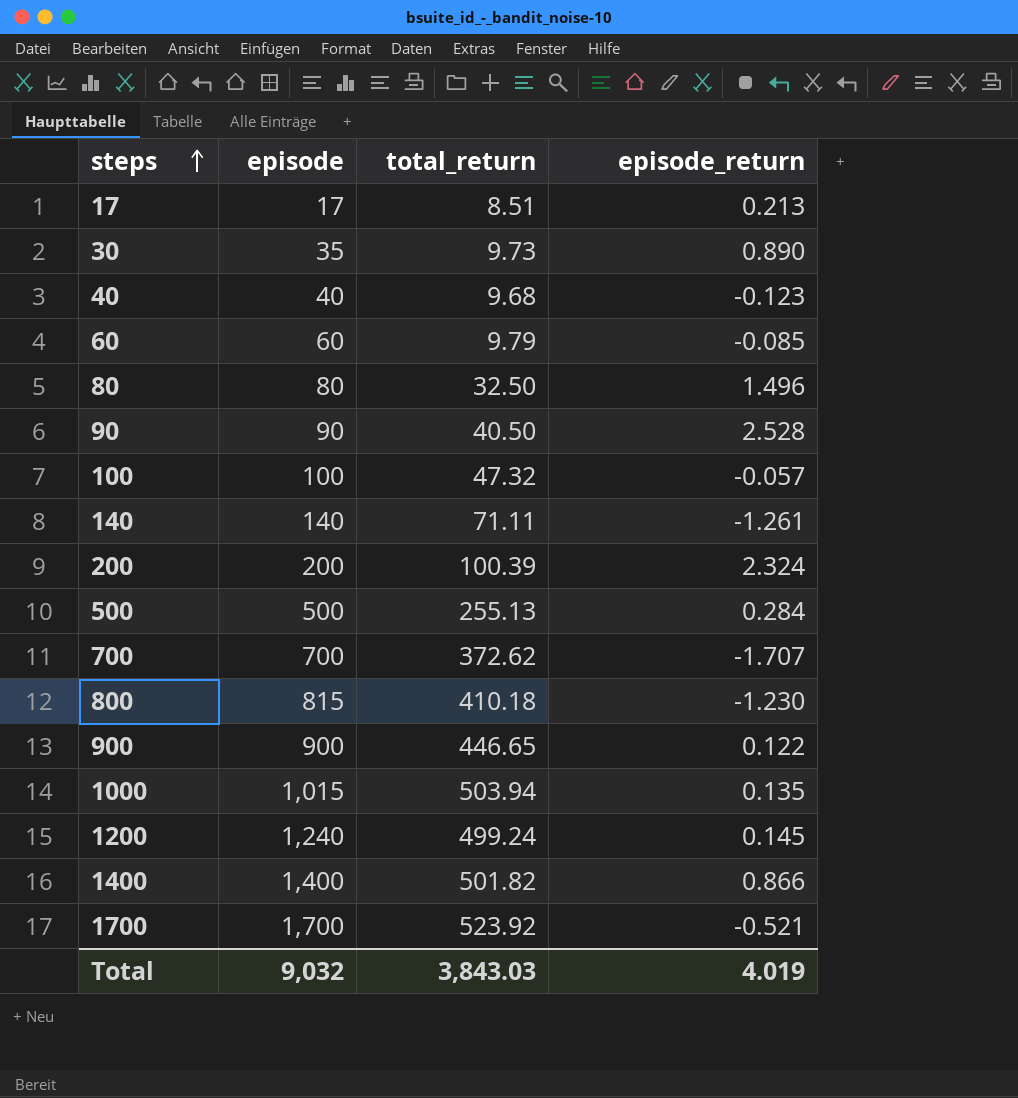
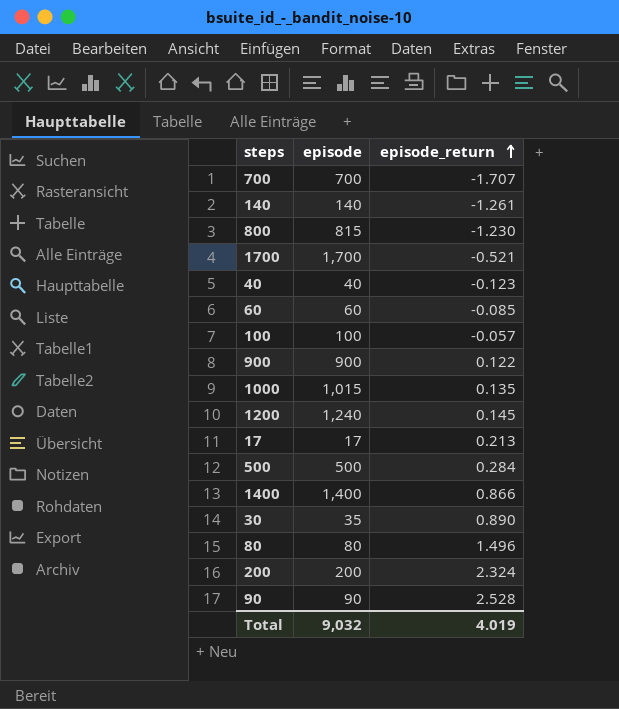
row order: steps ascending -> episode_return ascending
column total_return | position: 3 -> none

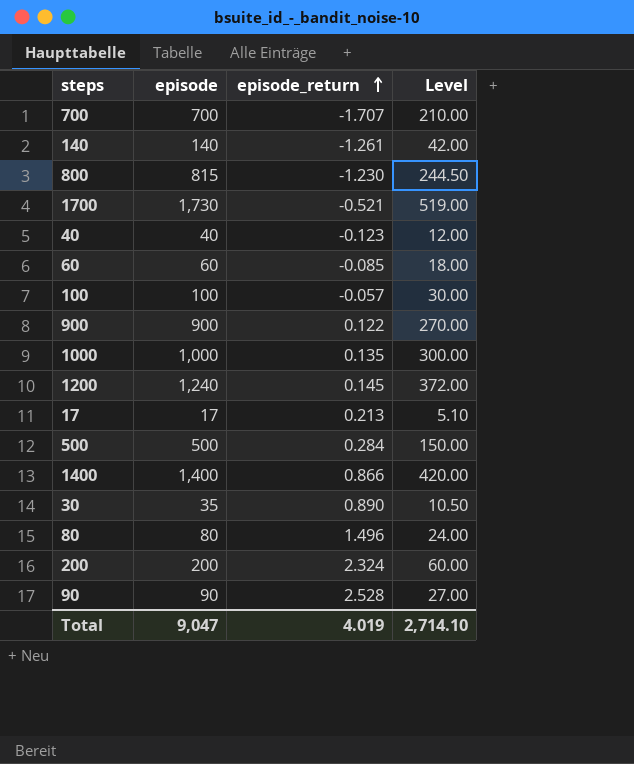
column Level | formula: none -> [episode] * 0.3
1700 | episode: 1,700 -> 1,730
1000 | episode: 1,015 -> 1,000
Total | episode: 9,032 -> 9,047

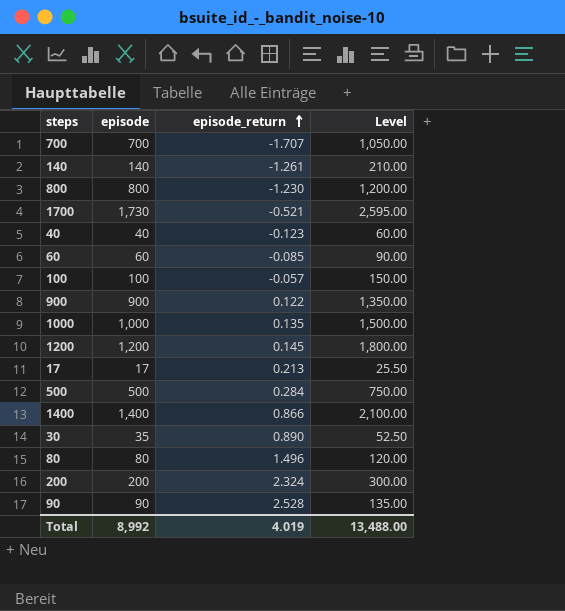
column Level | formula: [episode] * 0.3 -> [episode] * 1.5
800 | episode: 815 -> 800
1200 | episode: 1,240 -> 1,200
Total | episode: 9,047 -> 8,992
Total | Level: 2,714.10 -> 13,488.00

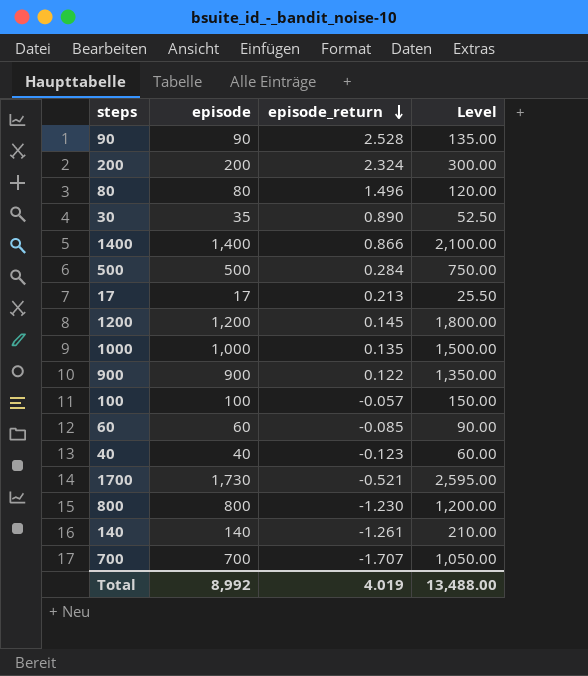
row order: episode_return ascending -> episode_return descending

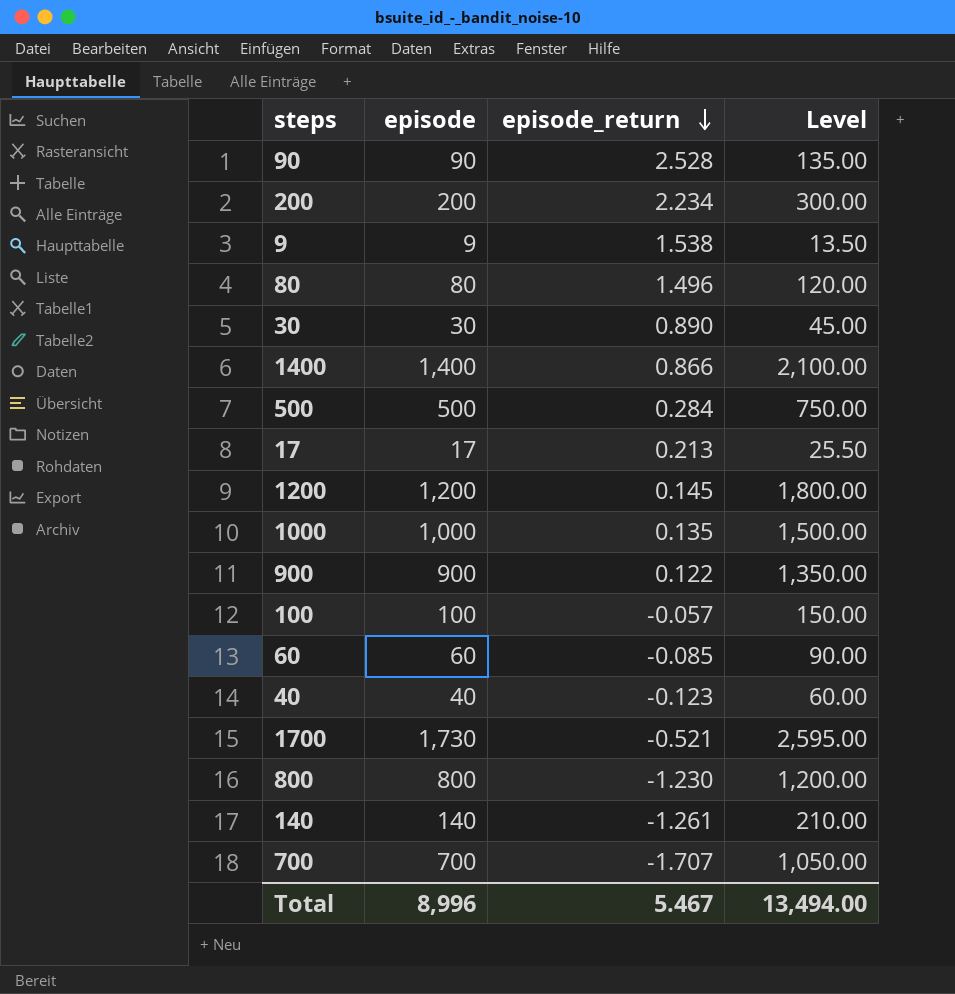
200 | episode_return: 2.324 -> 2.234
row 9: none -> 9 | 1.538 | 13.50
30 | episode: 35 -> 30
30 | Level: 52.50 -> 45.00
Total | episode: 8,992 -> 8,996
Total | episode_return: 4.019 -> 5.467
Total | Level: 13,488.00 -> 13,494.00

